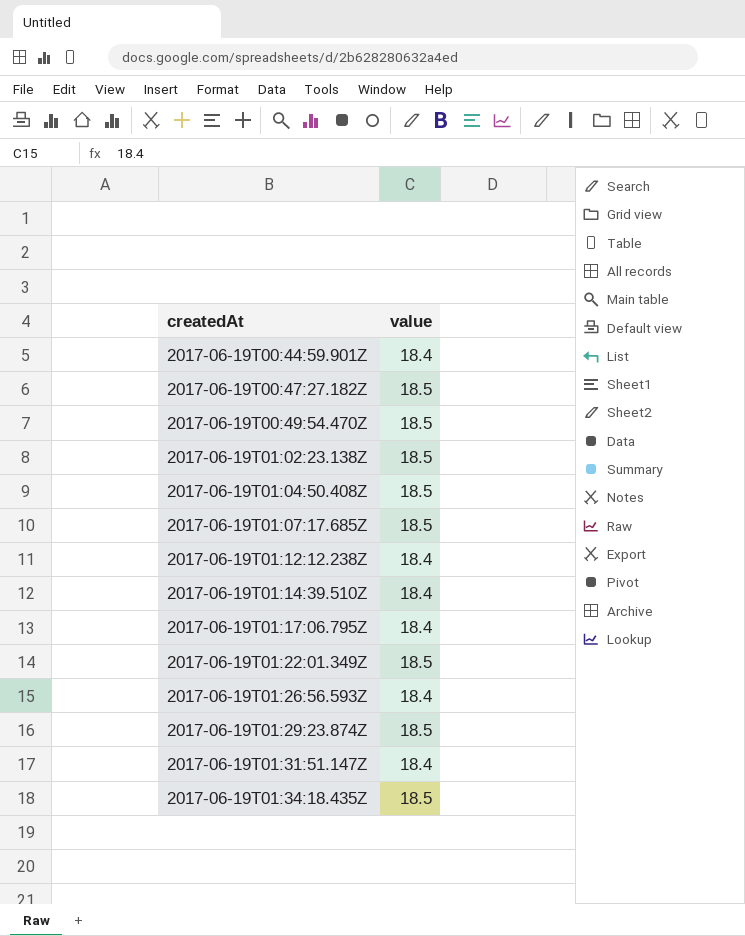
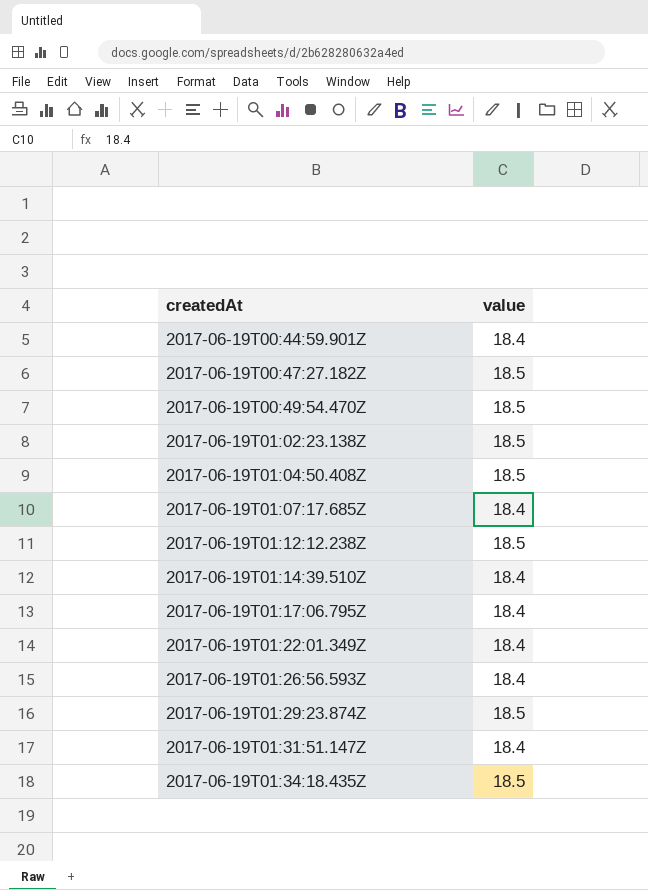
2017-06-19T01:07:17.685Z | value: 18.5 -> 18.4
2017-06-19T01:12:12.238Z | value: 18.4 -> 18.5
2017-06-19T01:22:01.349Z | value: 18.5 -> 18.4

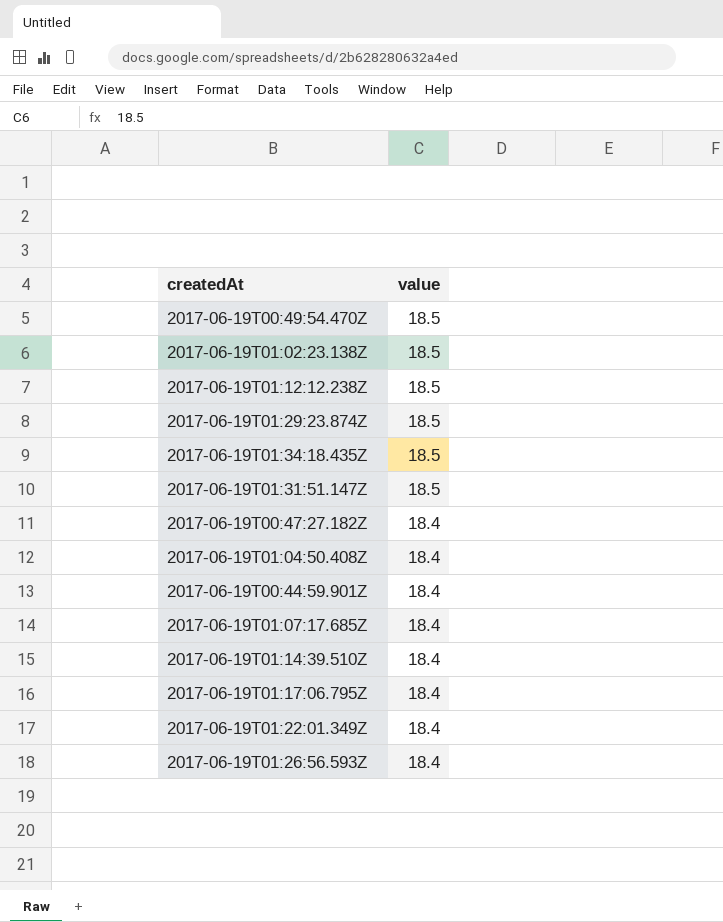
row order: createdAt ascending -> value descending
2017-06-19T01:31:51.147Z | value: 18.4 -> 18.5
2017-06-19T00:47:27.182Z | value: 18.5 -> 18.4
2017-06-19T01:04:50.408Z | value: 18.5 -> 18.4

